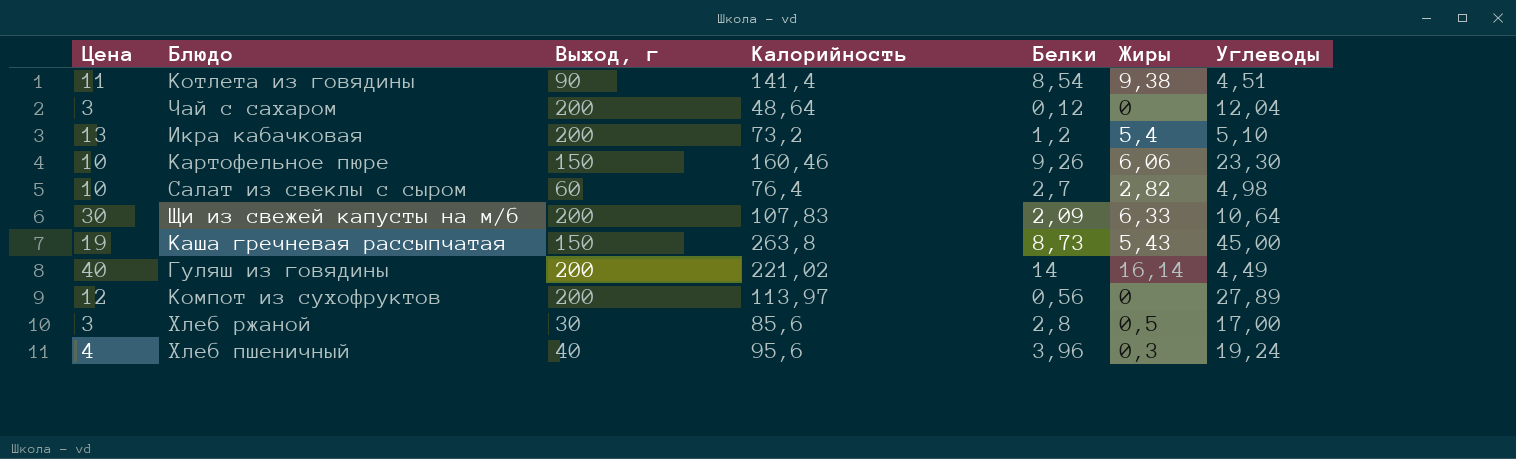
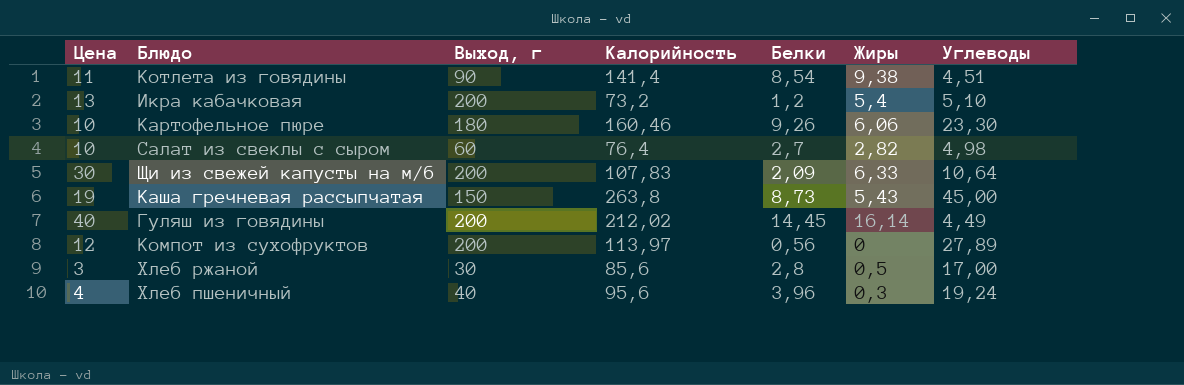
row Чай с сахаром: 3 | 200 | 48,64 | 0,12 | 0 | 12,04 -> none
Картофельное пюре | Выход, г: 150 -> 180
Гуляш из говядины | Калорийность: 221,02 -> 212,02
Гуляш из говядины | Белки: 14 -> 14,45

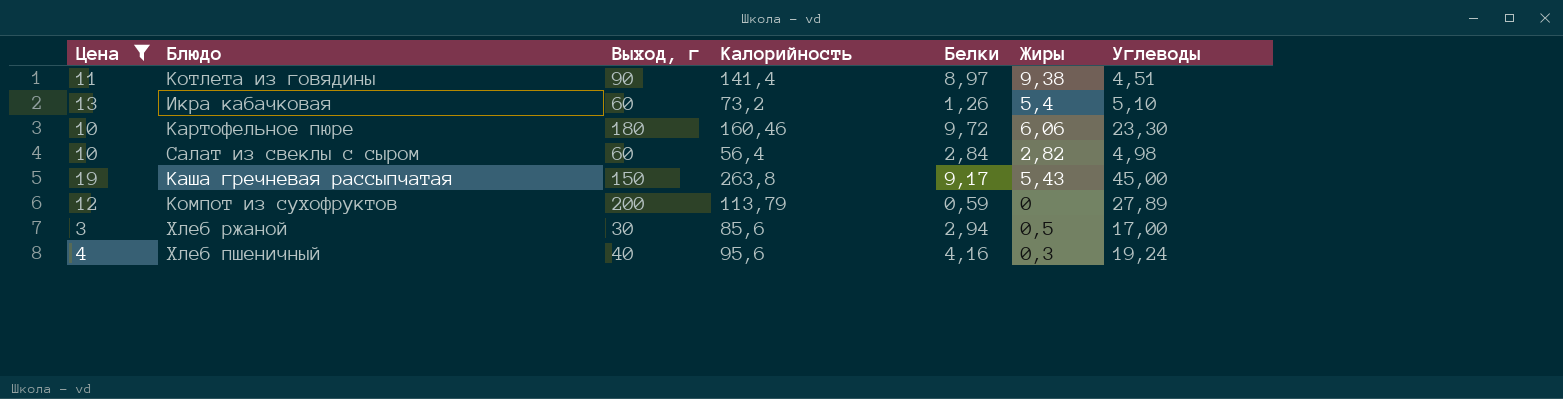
filter: none -> Цена <= 19
Котлета из говядины | Белки: 8,54 -> 8,97
Икра кабачковая | Выход, г: 200 -> 60
Икра кабачковая | Белки: 1,2 -> 1,26
Картофельное пюре | Белки: 9,26 -> 9,72
Салат из свеклы с сыром | Калорийность: 76,4 -> 56,4
Салат из свеклы с сыром | Белки: 2,7 -> 2,84
Каша гречневая рассыпчатая | Белки: 8,73 -> 9,17
Компот из сухофруктов | Калорийность: 113,97 -> 113,79
Компот из сухофруктов | Белки: 0,56 -> 0,59
Хлеб ржаной | Белки: 2,8 -> 2,94
Хлеб пшеничный | Белки: 3,96 -> 4,16

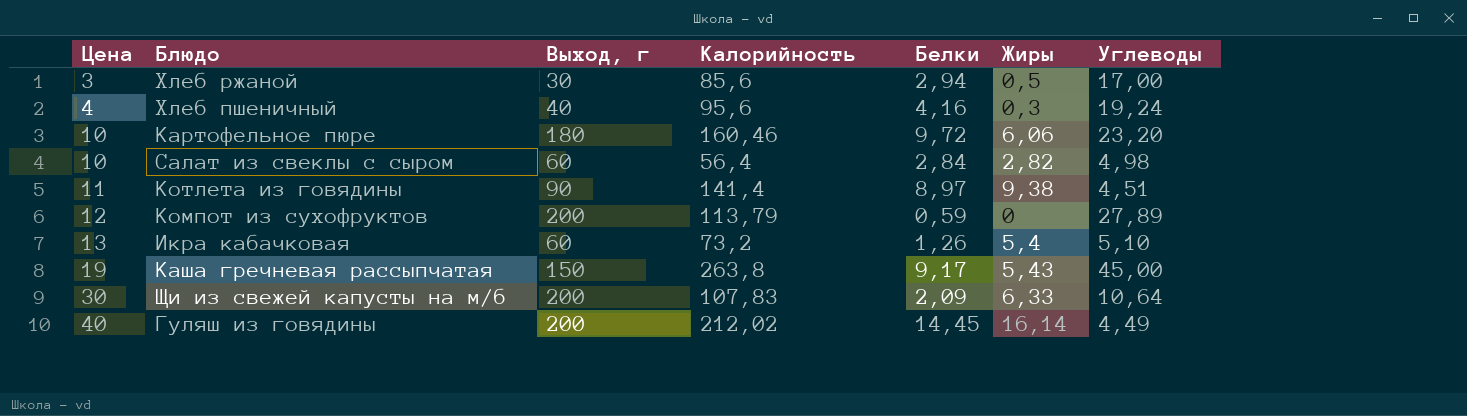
filter: Цена <= 19 -> none
row order: none -> Цена ascending
Картофельное пюре | Углеводы: 23,30 -> 23,20

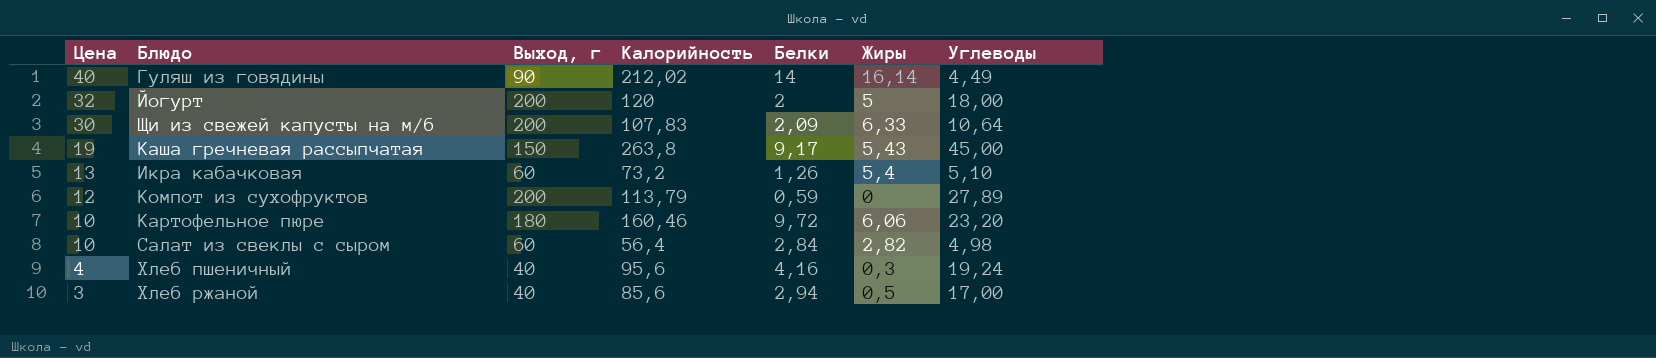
row order: Цена ascending -> Цена descending
row Котлета из говядины: 11 | 90 | 141,4 | 8,97 | 9,38 | 4,51 -> none
Гуляш из говядины | Выход, г: 200 -> 90
Гуляш из говядины | Белки: 14,45 -> 14
row Йогурт: none -> 32 | 200 | 120 | 2 | 5 | 18,00
Хлеб ржаной | Выход, г: 30 -> 40

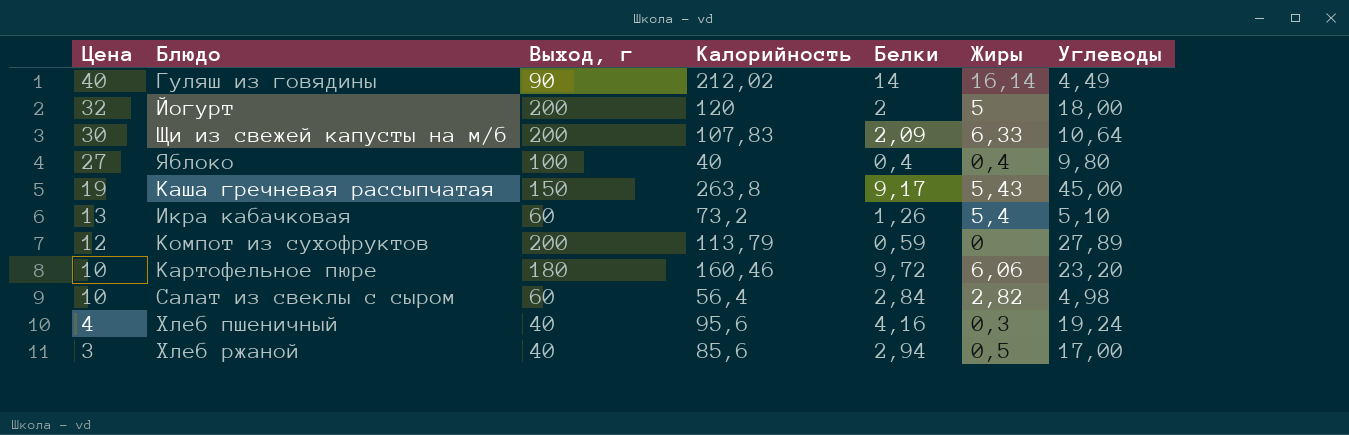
row Яблоко: none -> 27 | 100 | 40 | 0,4 | 0,4 | 9,80

